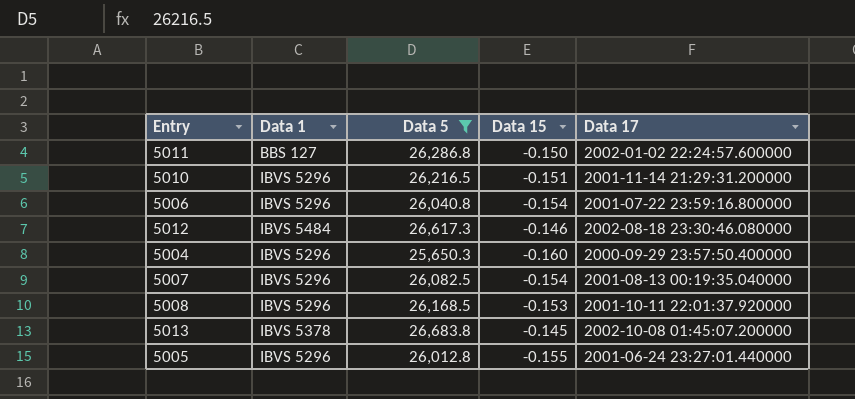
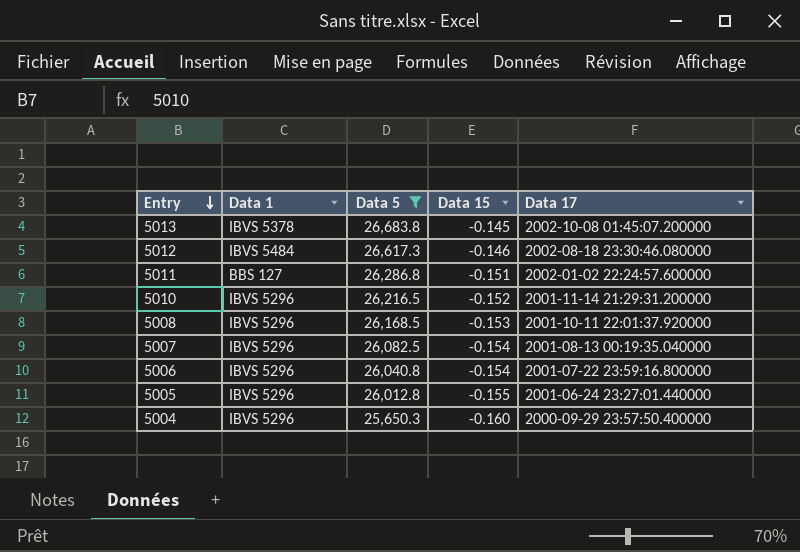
row order: none -> Entry descending
5011 | Data 15: -0.150 -> -0.151
5010 | Data 15: -0.151 -> -0.152

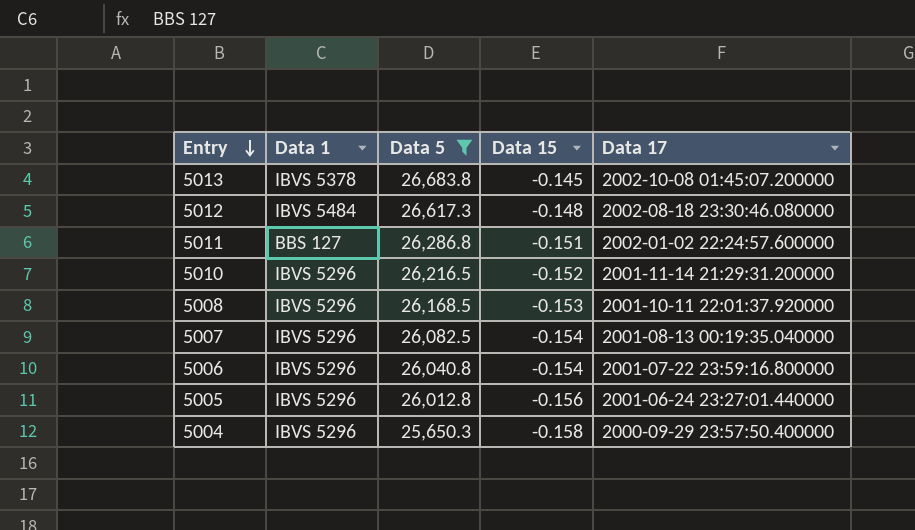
5012 | Data 15: -0.146 -> -0.148
5005 | Data 15: -0.155 -> -0.156
5004 | Data 15: -0.160 -> -0.158

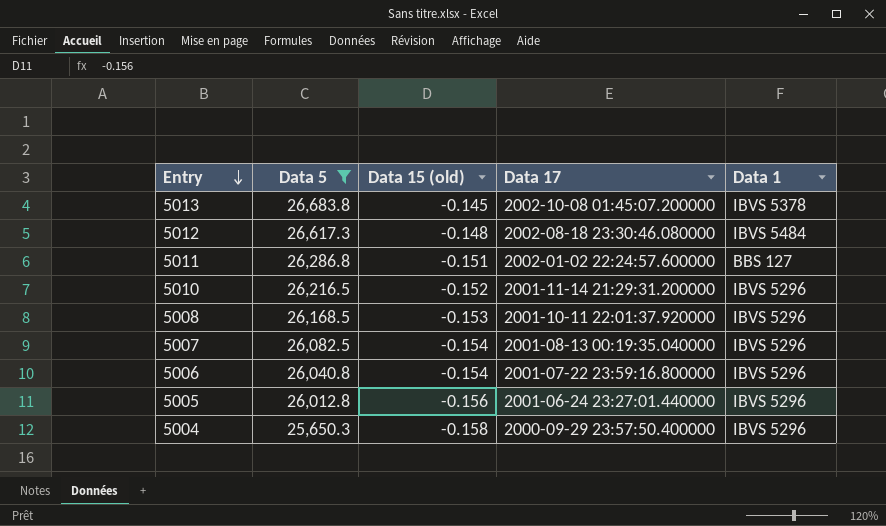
column name: Data 15 -> Data 15 (old)
column Data 1 | position: 2 -> 5

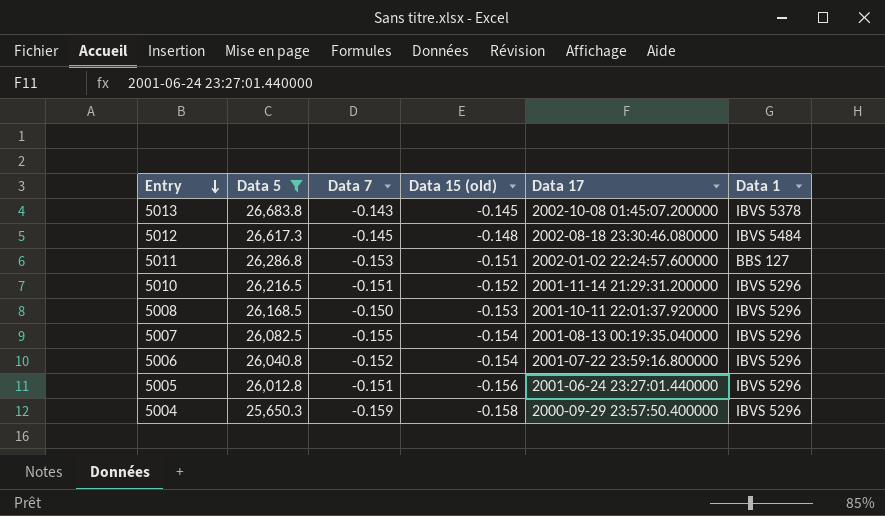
column Data 7 | position: none -> 3

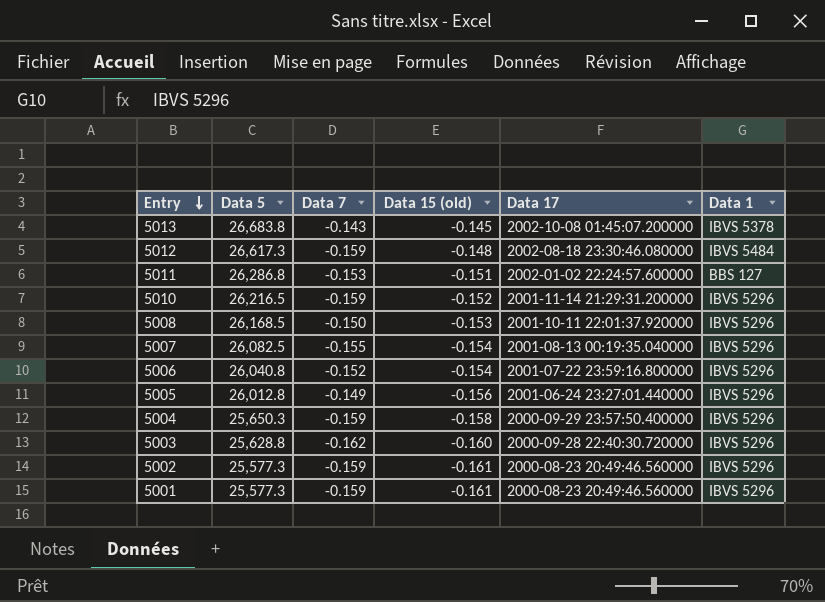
filter: Data 5 >= 25,650.3 -> none
5012 | Data 7: -0.145 -> -0.159
5010 | Data 7: -0.151 -> -0.159
5005 | Data 7: -0.151 -> -0.149

